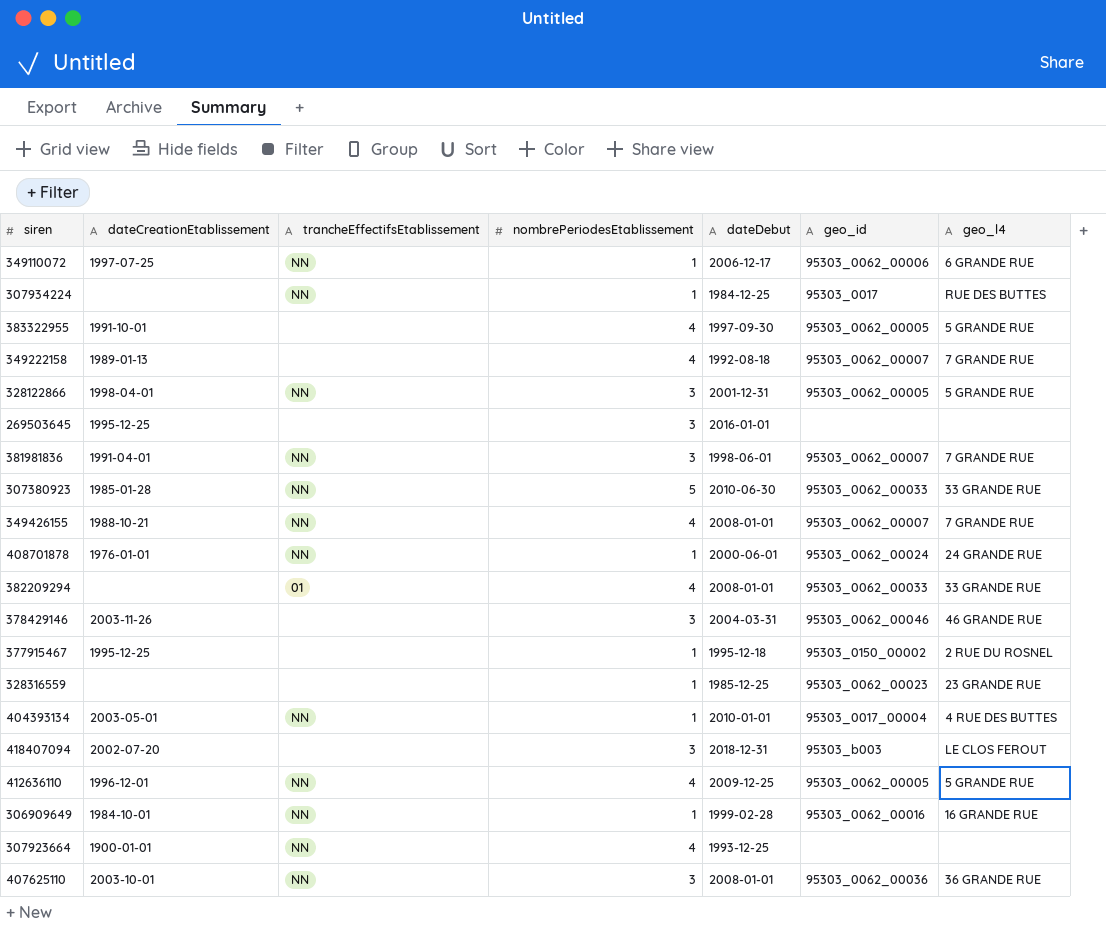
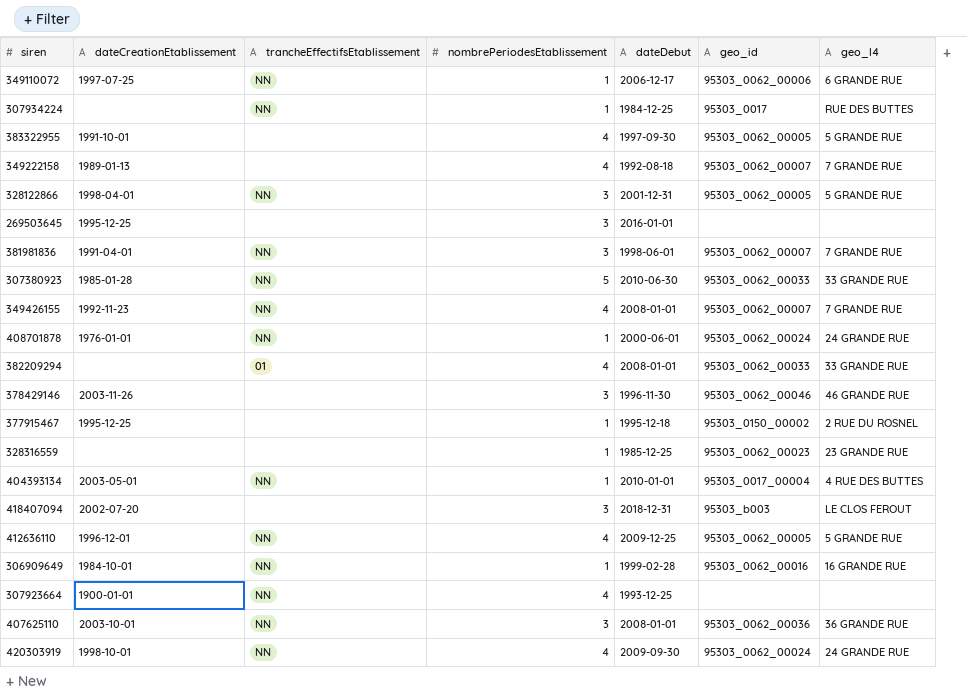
349426155 | dateCreationEtablissement: 1988-10-21 -> 1992-11-23
378429146 | dateDebut: 2004-03-31 -> 1996-11-30
row 420303919: none -> 1998-10-01 | NN | 4 | 2009-09-30 | 95303_0062_00024 | 24 GRANDE RUE

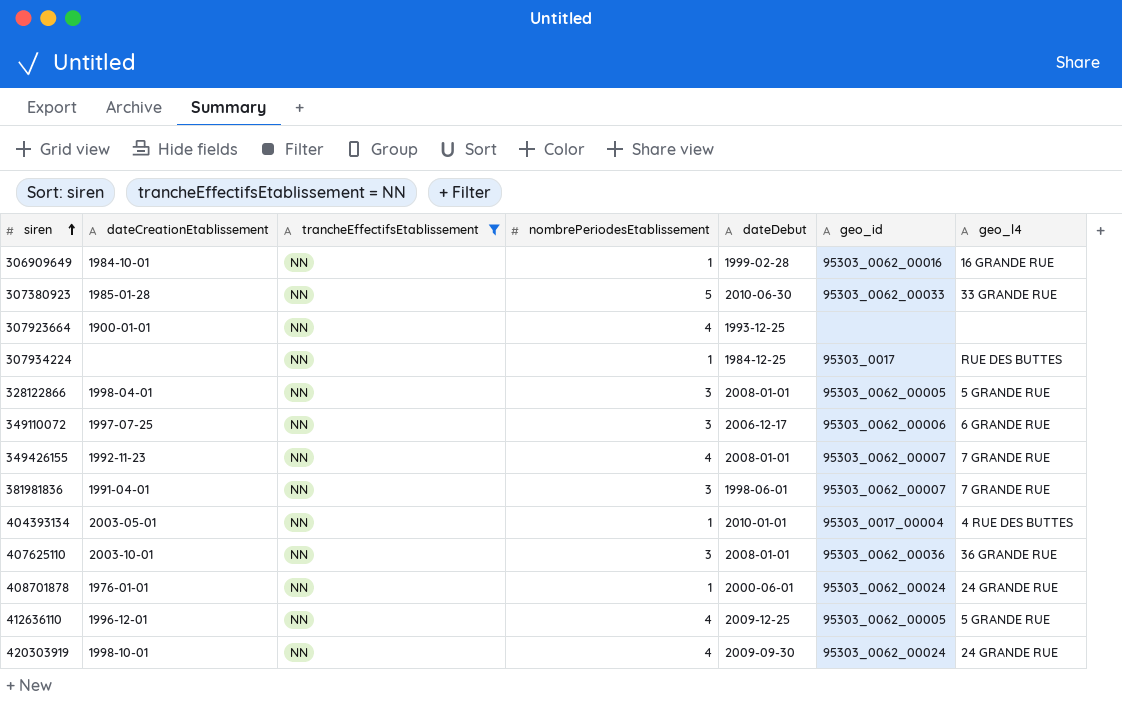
filter: none -> trancheEffectifsEtablissement = NN
row order: none -> siren ascending
328122866 | dateDebut: 2001-12-31 -> 2008-01-01
349110072 | nombrePeriodesEtablissement: 1 -> 3

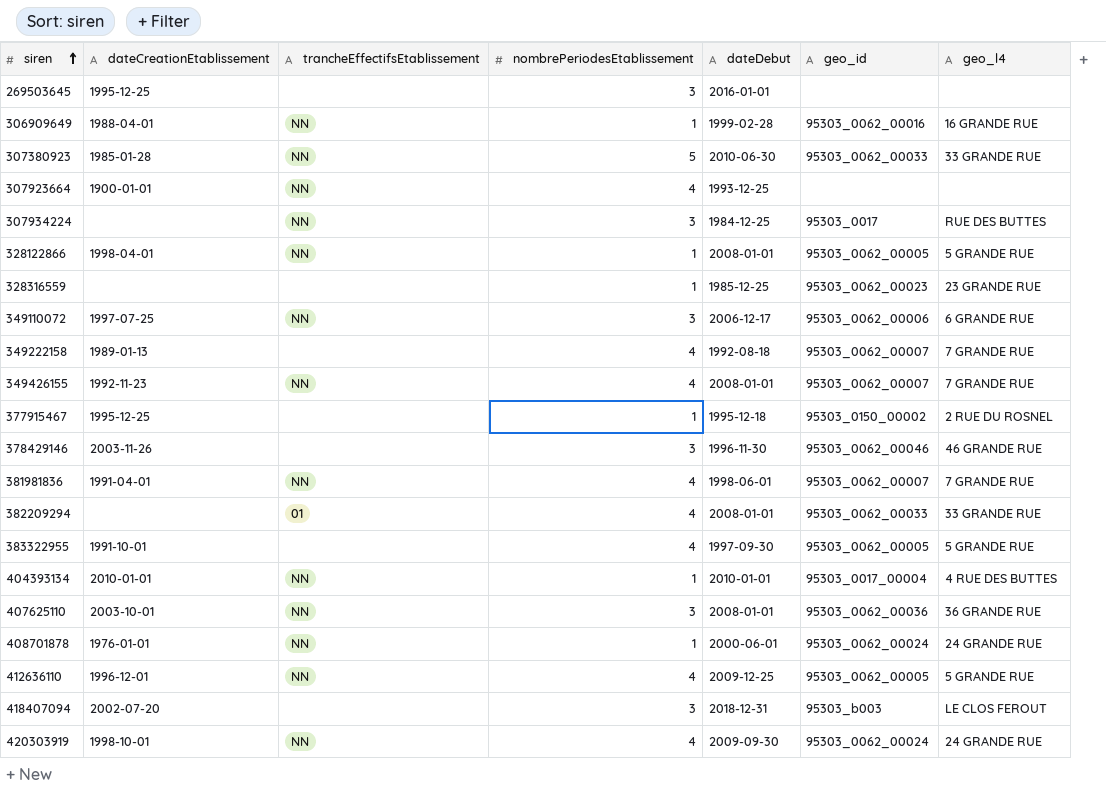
filter: trancheEffectifsEtablissement = NN -> none
306909649 | dateCreationEtablissement: 1984-10-01 -> 1988-04-01
307934224 | nombrePeriodesEtablissement: 1 -> 3
328122866 | nombrePeriodesEtablissement: 3 -> 1
381981836 | nombrePeriodesEtablissement: 3 -> 4
404393134 | dateCreationEtablissement: 2003-05-01 -> 2010-01-01

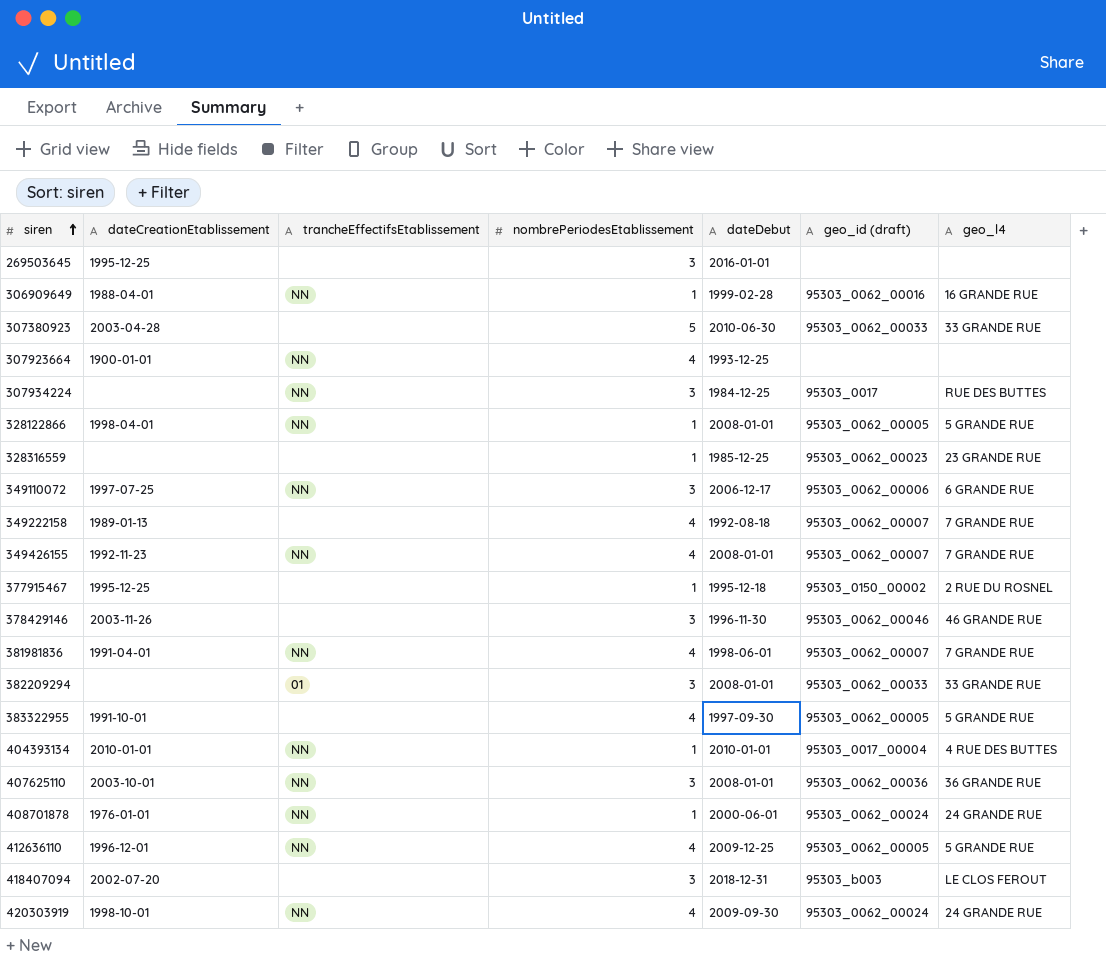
column name: geo_id -> geo_id (draft)
307380923 | dateCreationEtablissement: 1985-01-28 -> 2003-04-28
307380923 | trancheEffectifsEtablissement: NN -> none
382209294 | nombrePeriodesEtablissement: 4 -> 3

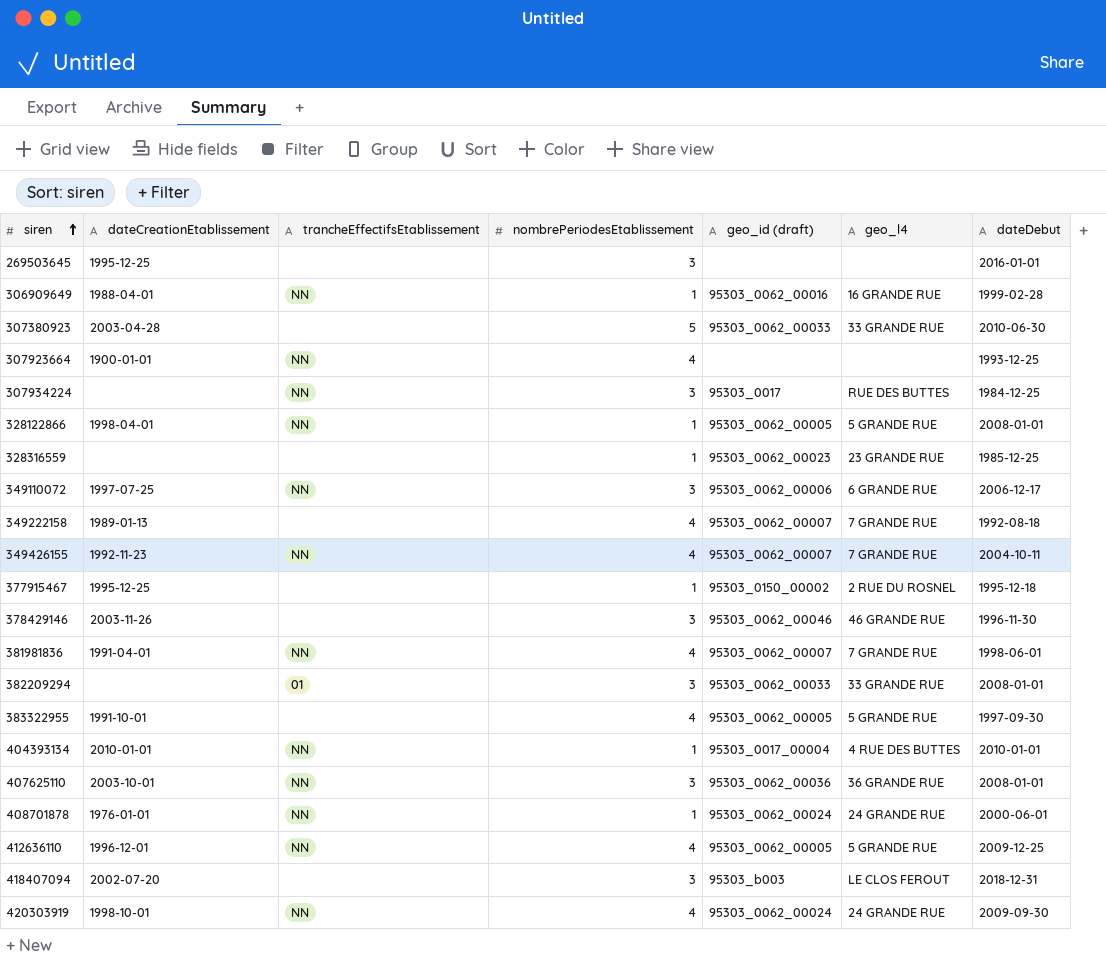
column dateDebut | position: 5 -> 7
349426155 | dateDebut: 2008-01-01 -> 2004-10-11

